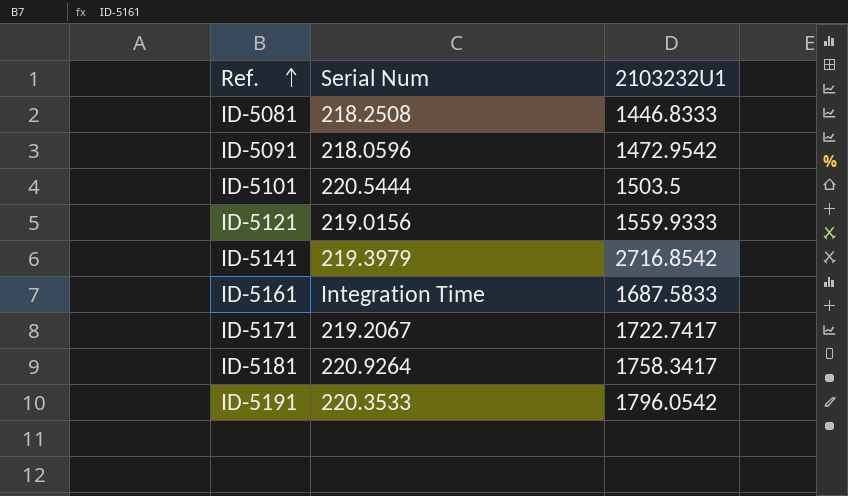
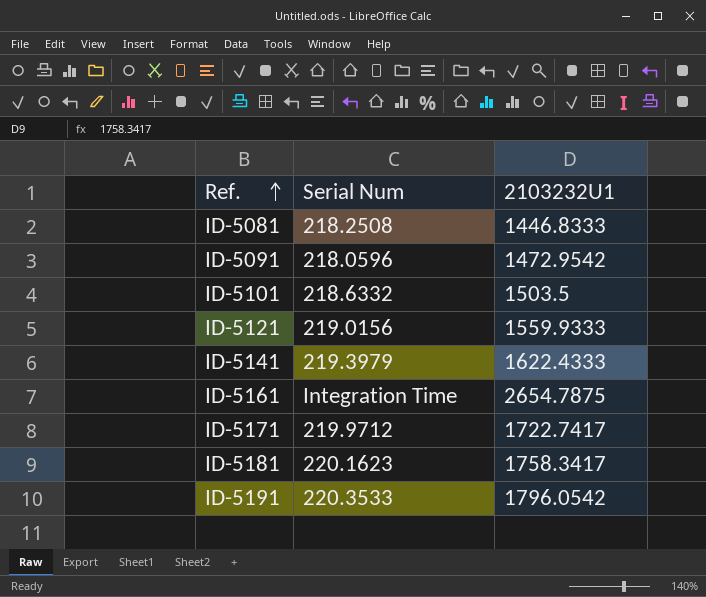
ID-5101 | Serial Num: 220.5444 -> 218.6332
ID-5141 | 2103232U1: 2716.8542 -> 1622.4333
ID-5161 | 2103232U1: 1687.5833 -> 2654.7875
ID-5171 | Serial Num: 219.2067 -> 219.9712
ID-5181 | Serial Num: 220.9264 -> 220.1623

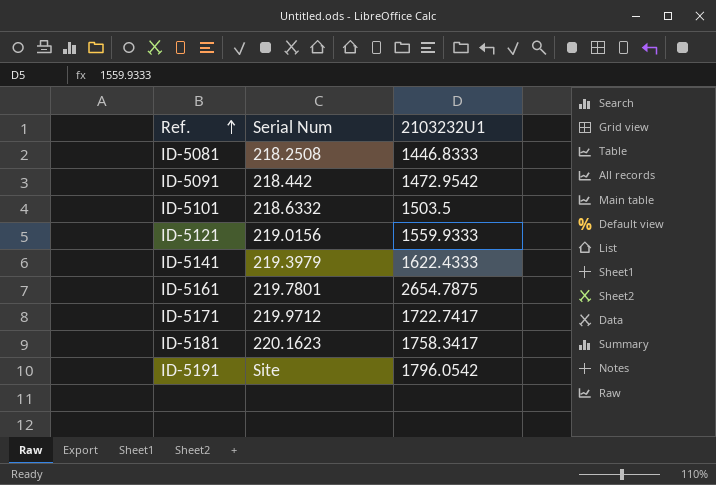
ID-5091 | Serial Num: 218.0596 -> 218.442
ID-5161 | Serial Num: Integration Time -> 219.7801
ID-5191 | Serial Num: 220.3533 -> Site

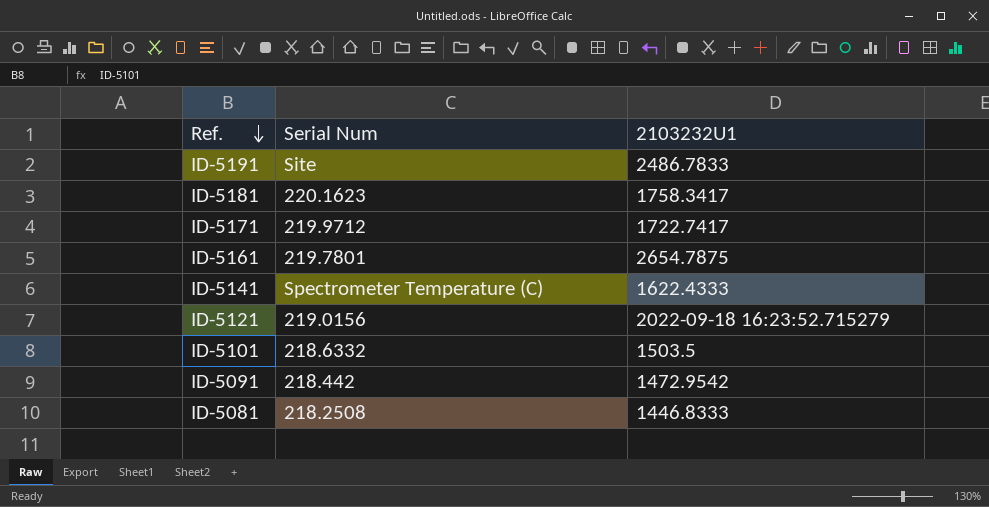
row order: Ref. ascending -> Ref. descending
ID-5191 | 2103232U1: 1796.0542 -> 2486.7833
ID-5141 | Serial Num: 219.3979 -> Spectrometer Temperature (C)
ID-5121 | 2103232U1: 1559.9333 -> 2022-09-18 16:23:52.715279

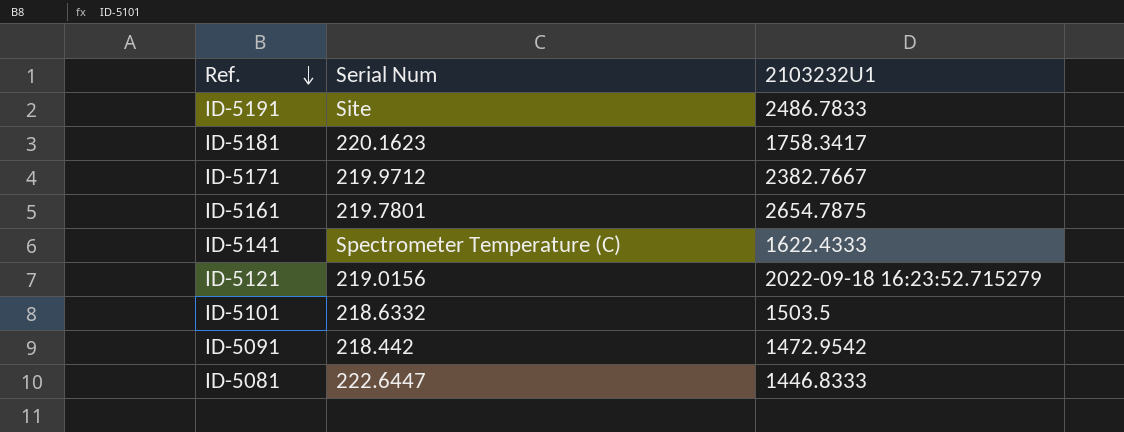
ID-5171 | 2103232U1: 1722.7417 -> 2382.7667
ID-5081 | Serial Num: 218.2508 -> 222.6447

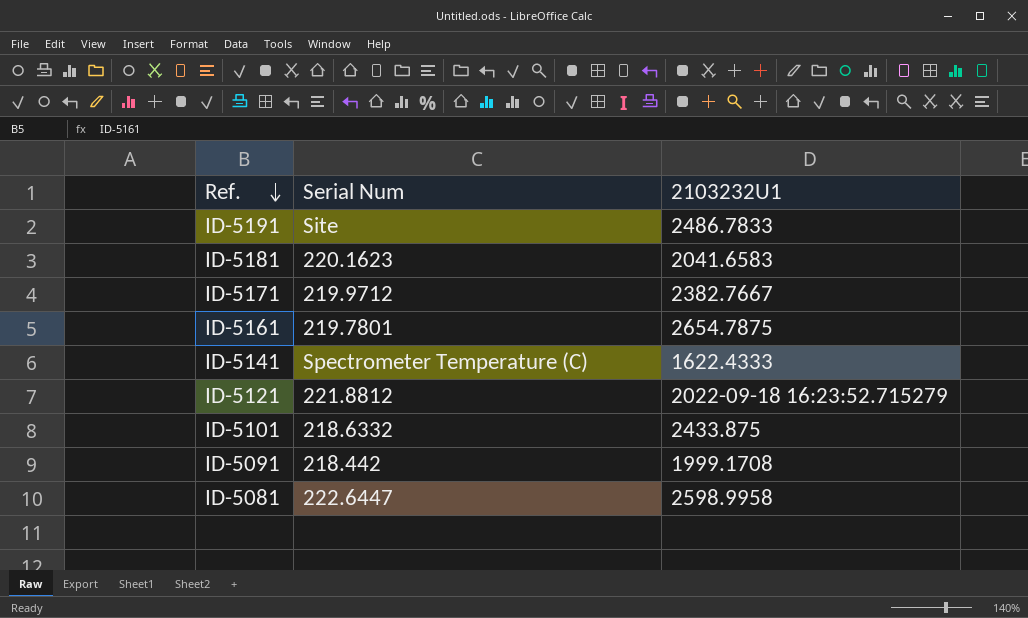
ID-5181 | 2103232U1: 1758.3417 -> 2041.6583
ID-5121 | Serial Num: 219.0156 -> 221.8812
ID-5101 | 2103232U1: 1503.5 -> 2433.875
ID-5091 | 2103232U1: 1472.9542 -> 1999.1708
ID-5081 | 2103232U1: 1446.8333 -> 2598.9958

